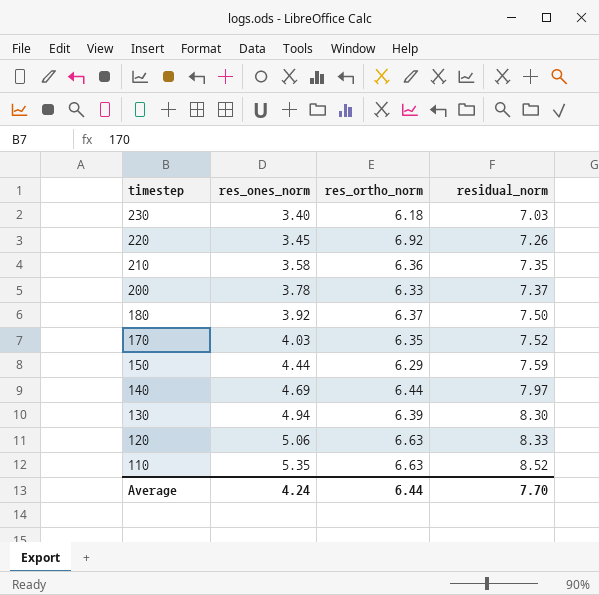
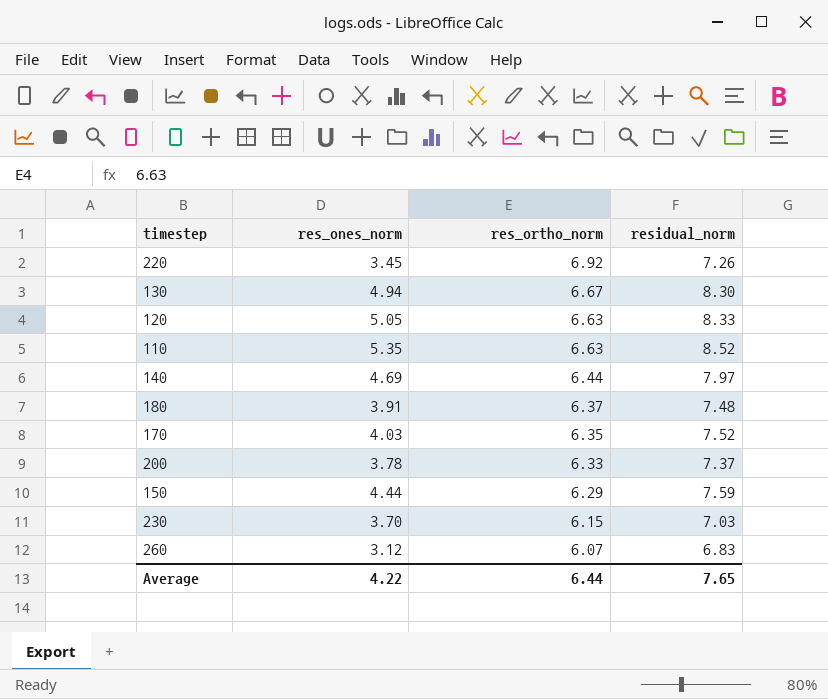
row order: timestep descending -> res_ortho_norm descending
row 210: 3.58 | 6.36 | 7.35 -> none
130 | res_ortho_norm: 6.39 -> 6.67
120 | res_ones_norm: 5.06 -> 5.05
180 | res_ones_norm: 3.92 -> 3.91
180 | residual_norm: 7.50 -> 7.48
230 | res_ones_norm: 3.40 -> 3.70
230 | res_ortho_norm: 6.18 -> 6.15
row 260: none -> 3.12 | 6.07 | 6.83
Average | res_ones_norm: 4.24 -> 4.22
Average | residual_norm: 7.70 -> 7.65

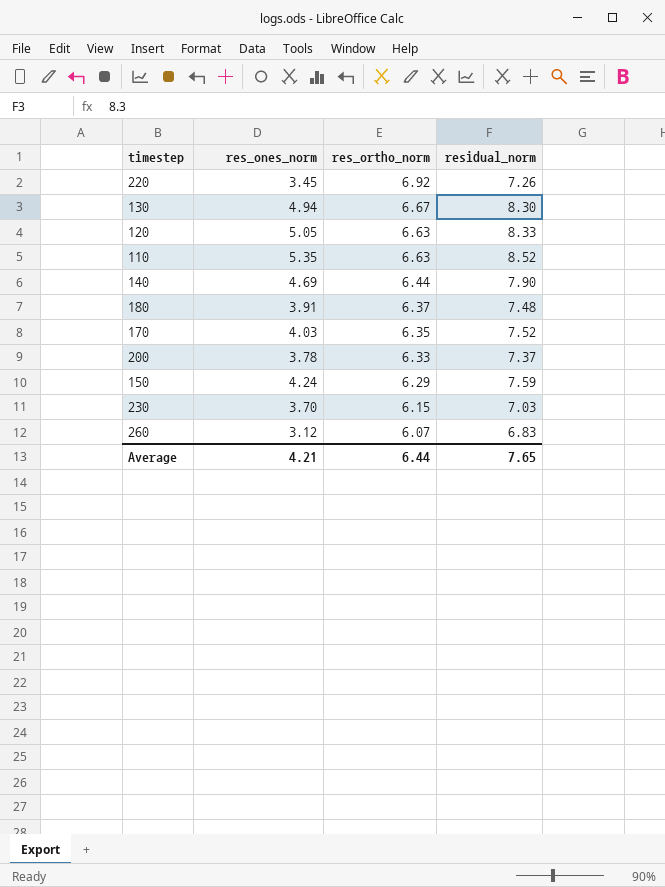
140 | residual_norm: 7.97 -> 7.90
150 | res_ones_norm: 4.44 -> 4.24
Average | res_ones_norm: 4.22 -> 4.21

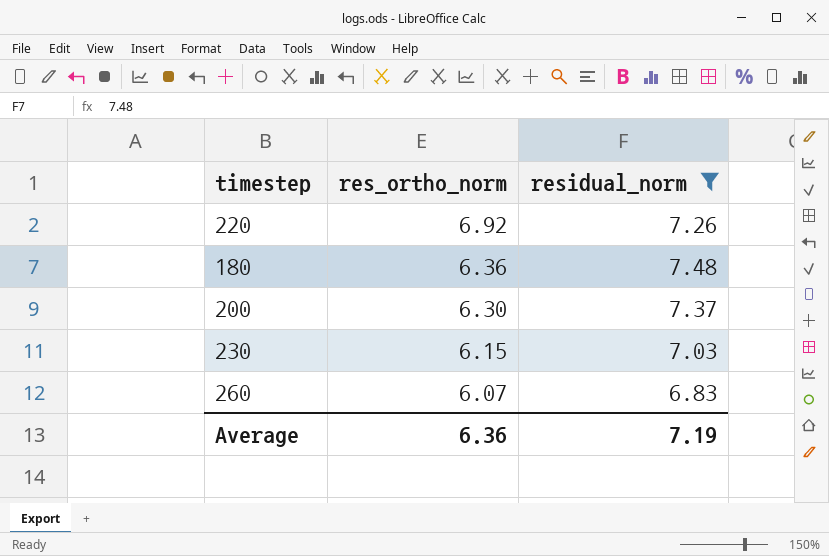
filter: none -> residual_norm <= 7.48
column res_ones_norm | position: 2 -> none
180 | res_ortho_norm: 6.37 -> 6.36
200 | res_ortho_norm: 6.33 -> 6.30
Average | res_ortho_norm: 6.44 -> 6.36
Average | residual_norm: 7.65 -> 7.19

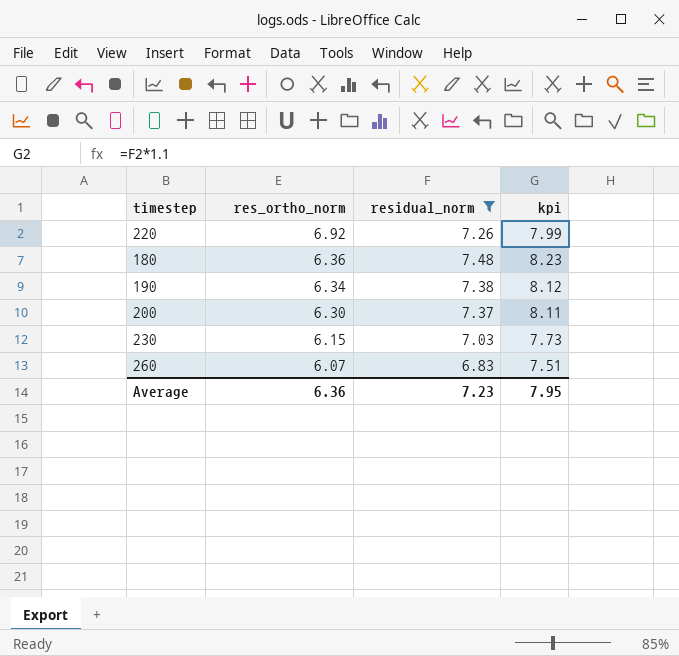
column kpi | formula: none -> [residual_norm] * 1.1
row 190: none -> 6.34 | 7.38 | 8.12
Average | residual_norm: 7.19 -> 7.23

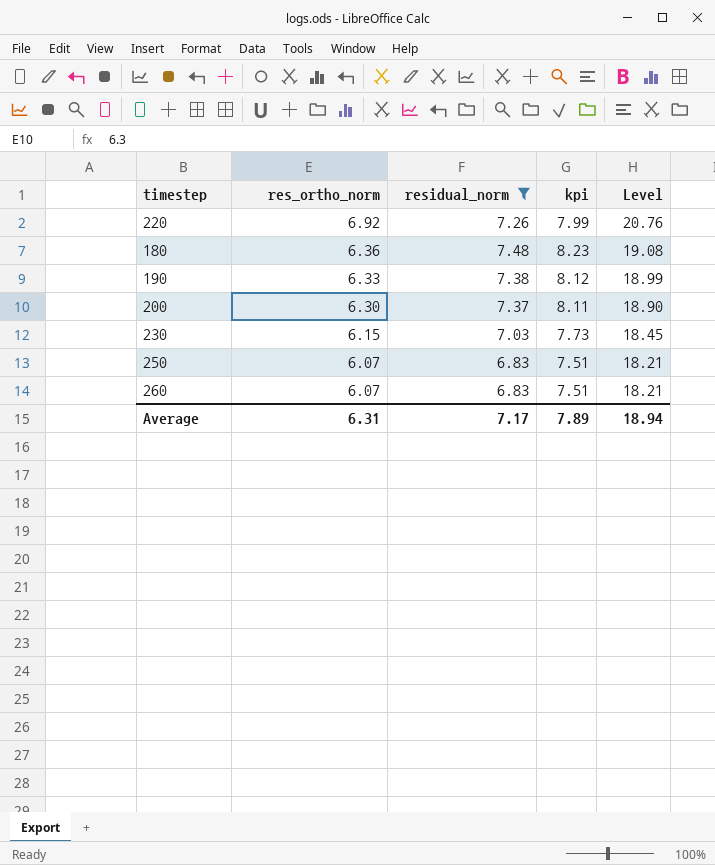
column Level | formula: none -> [res_ortho_norm] * 3
190 | res_ortho_norm: 6.34 -> 6.33
row 250: none -> 6.07 | 6.83 | 7.51 | 18.21
Average | res_ortho_norm: 6.36 -> 6.31
Average | residual_norm: 7.23 -> 7.17
Average | kpi: 7.95 -> 7.89

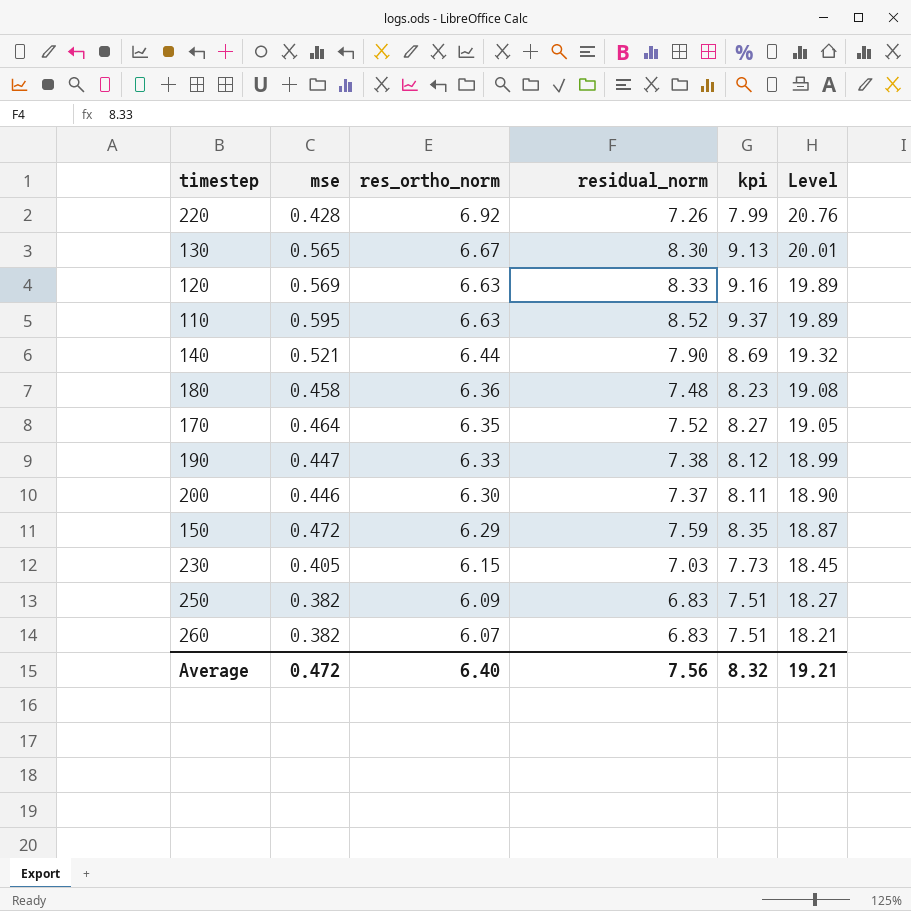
filter: residual_norm <= 7.48 -> none
column mse | position: none -> 2
250 | res_ortho_norm: 6.07 -> 6.09
250 | Level: 18.21 -> 18.27
Average | res_ortho_norm: 6.31 -> 6.40
Average | residual_norm: 7.17 -> 7.56
Average | kpi: 7.89 -> 8.32
Average | Level: 18.94 -> 19.21

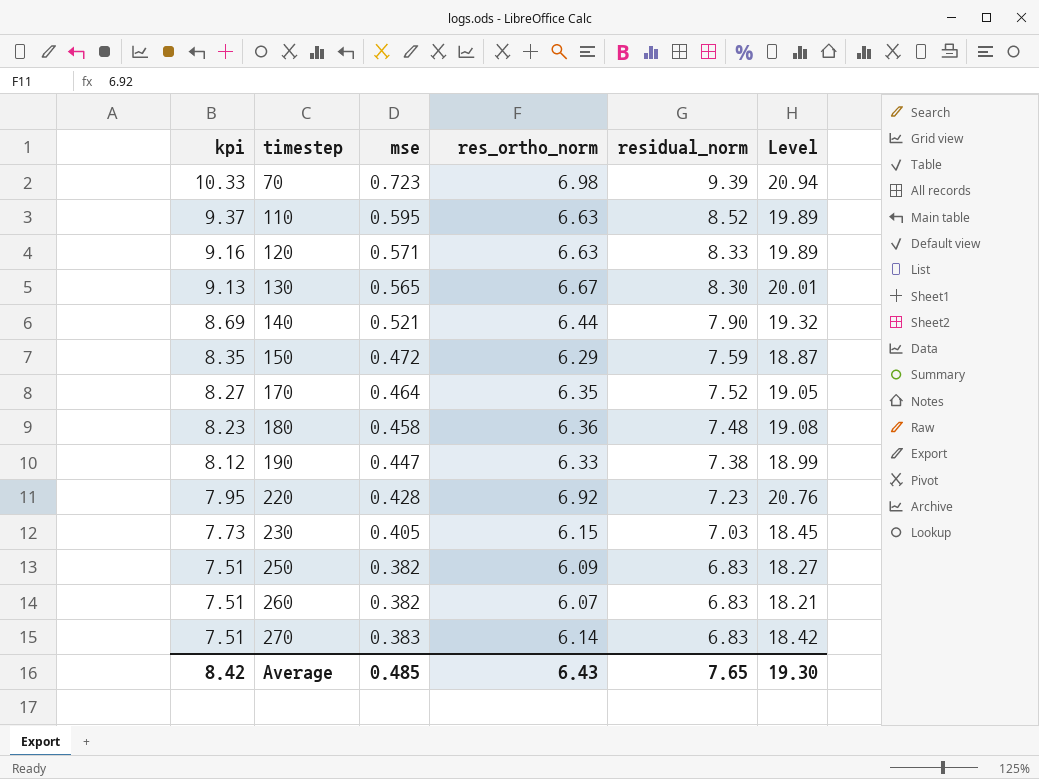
row order: res_ortho_norm descending -> kpi descending
column kpi | position: 5 -> 1
row 200: 0.446 | 6.30 | 7.37 | 8.11 | 18.90 -> none
row 70: none -> 10.33 | 0.723 | 6.98 | 9.39 | 20.94
120 | mse: 0.569 -> 0.571
220 | kpi: 7.99 -> 7.95
220 | residual_norm: 7.26 -> 7.23
row 270: none -> 7.51 | 0.383 | 6.14 | 6.83 | 18.42
Average | kpi: 8.32 -> 8.42
Average | mse: 0.472 -> 0.485
Average | res_ortho_norm: 6.40 -> 6.43
Average | residual_norm: 7.56 -> 7.65
Average | Level: 19.21 -> 19.30

